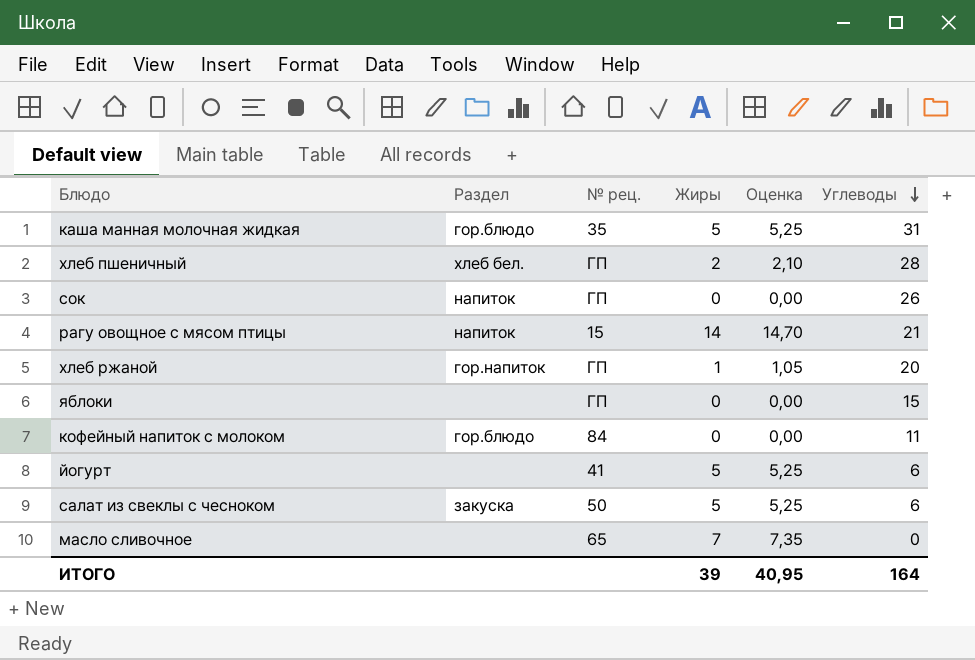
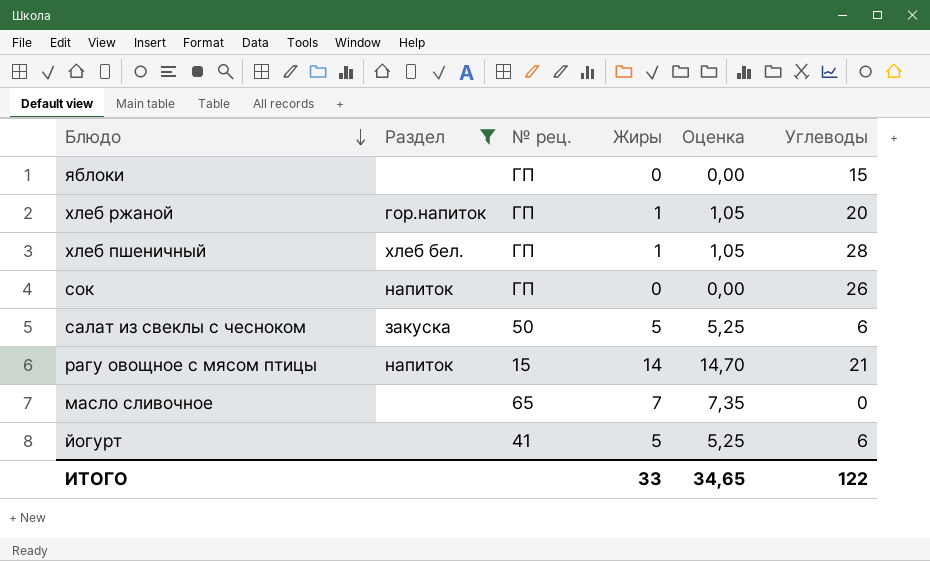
filter: none -> Раздел != гор.блюдо
row order: Углеводы descending -> Блюдо descending
хлеб пшеничный | Жиры: 2 -> 1
хлеб пшеничный | Оценка: 2,10 -> 1,05
ИТОГО | Жиры: 39 -> 33
ИТОГО | Оценка: 40,95 -> 34,65
ИТОГО | Углеводы: 164 -> 122

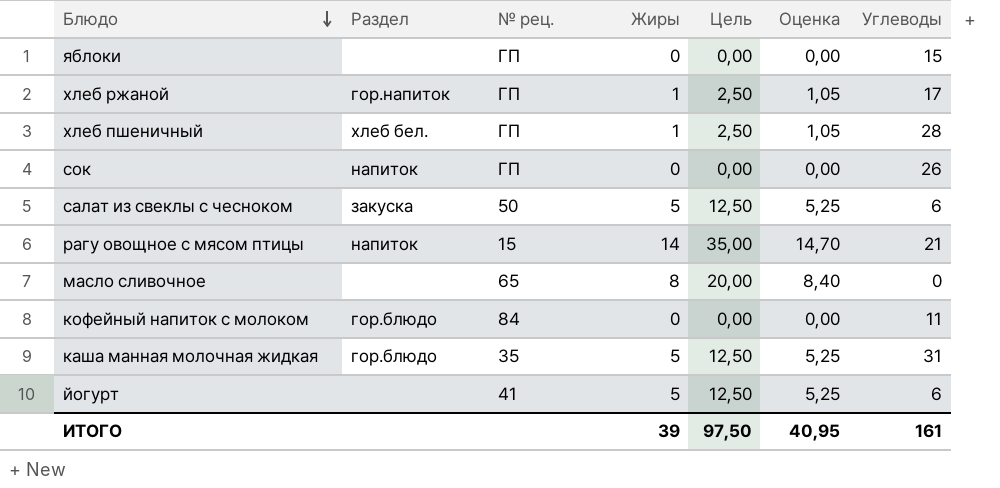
filter: Раздел != гор.блюдо -> none
column Цель | formula: none -> [Жиры] * 2,5
хлеб ржаной | Углеводы: 20 -> 17
масло сливочное | Жиры: 7 -> 8
масло сливочное | Оценка: 7,35 -> 8,40
ИТОГО | Жиры: 33 -> 39
ИТОГО | Оценка: 34,65 -> 40,95
ИТОГО | Углеводы: 122 -> 161

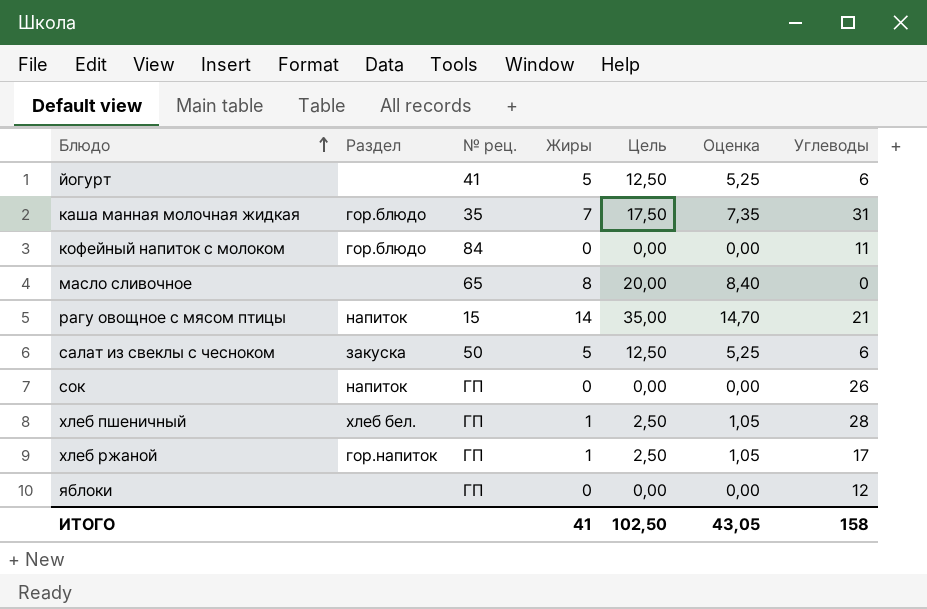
row order: Блюдо descending -> Блюдо ascending
каша манная молочная жидкая | Жиры: 5 -> 7
каша манная молочная жидкая | Цель: 12,50 -> 17,50
каша манная молочная жидкая | Оценка: 5,25 -> 7,35
яблоки | Углеводы: 15 -> 12
ИТОГО | Жиры: 39 -> 41
ИТОГО | Цель: 97,50 -> 102,50
ИТОГО | Оценка: 40,95 -> 43,05
ИТОГО | Углеводы: 161 -> 158

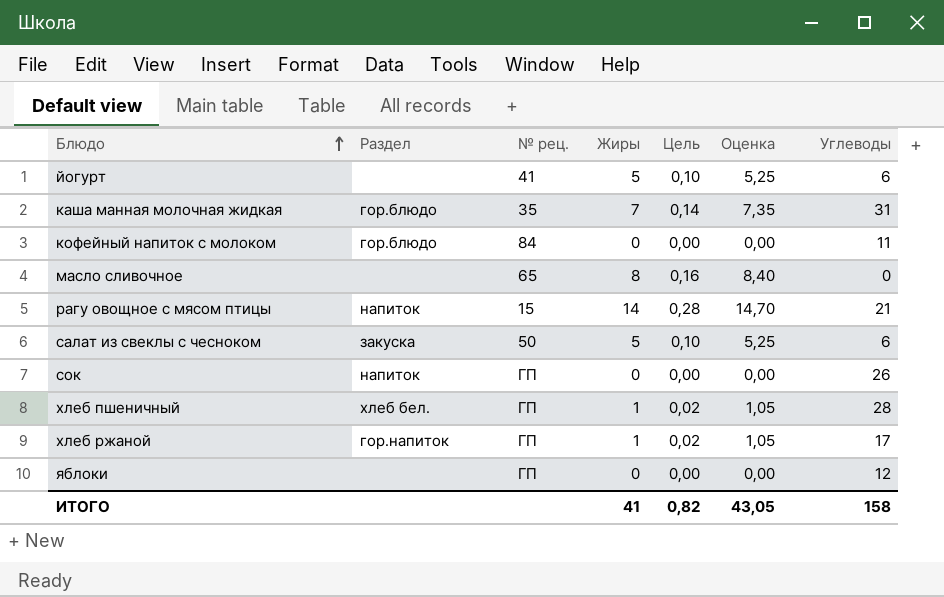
column Цель | formula: [Жиры] * 2,5 -> [Жиры] * 0,02
ИТОГО | Цель: 102,50 -> 0,82

